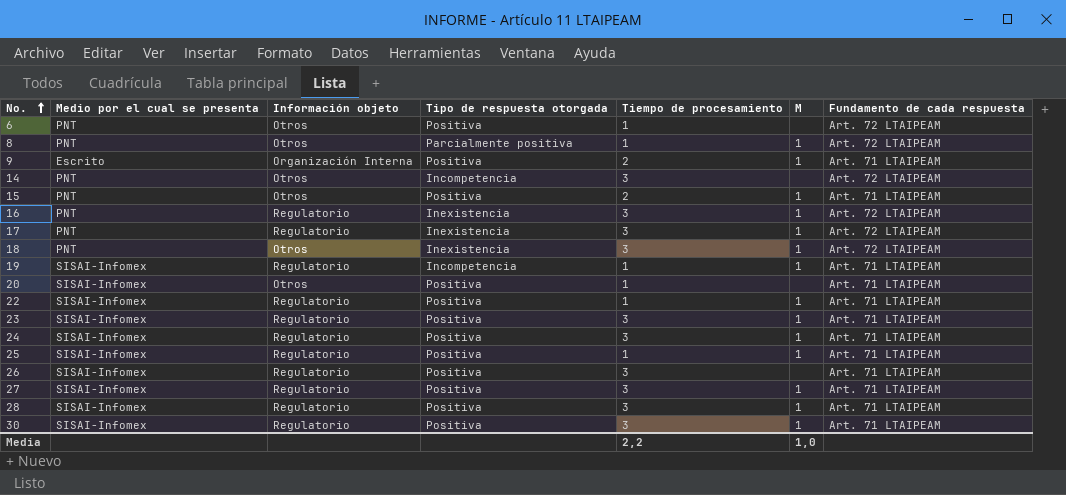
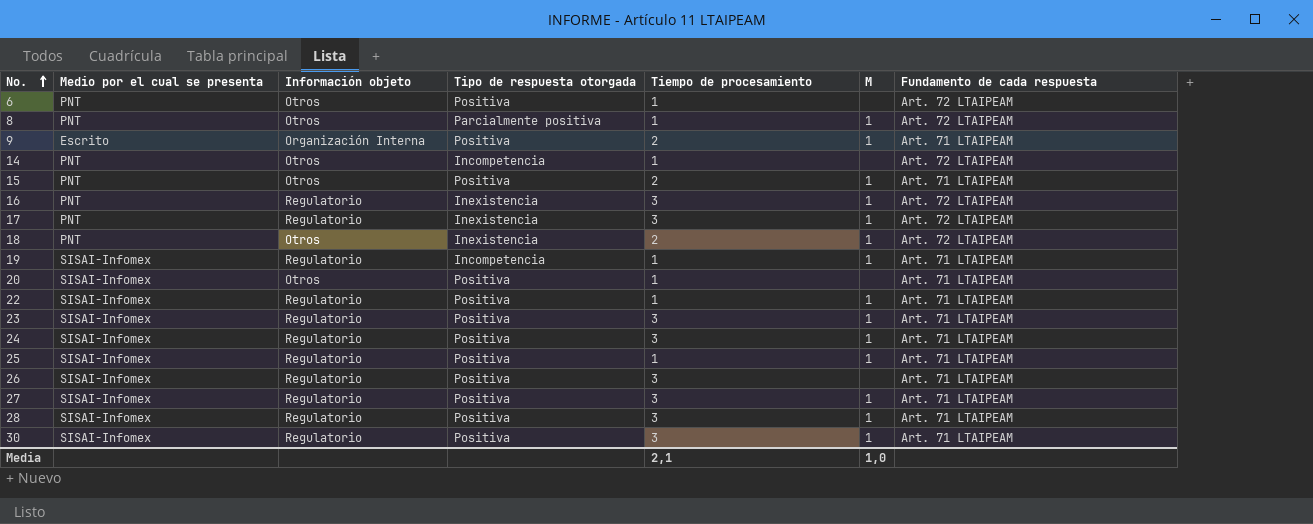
14 | Tiempo de procesamiento: 3 -> 1
18 | Tiempo de procesamiento: 3 -> 2
Media | Tiempo de procesamiento: 2,2 -> 2,1

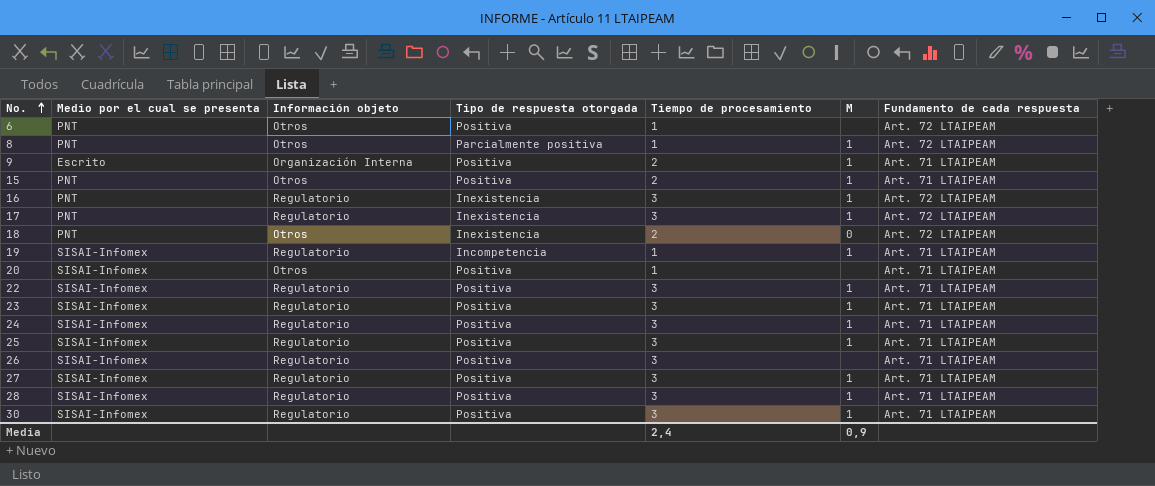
row 14: PNT | Otros | Incompetencia | 1 | none | Art. 72 LTAIPEAM -> none
18 | M: 1 -> 0
22 | Tiempo de procesamiento: 1 -> 3
25 | Tiempo de procesamiento: 1 -> 3
Media | Tiempo de procesamiento: 2,1 -> 2,4
Media | M: 1,0 -> 0,9

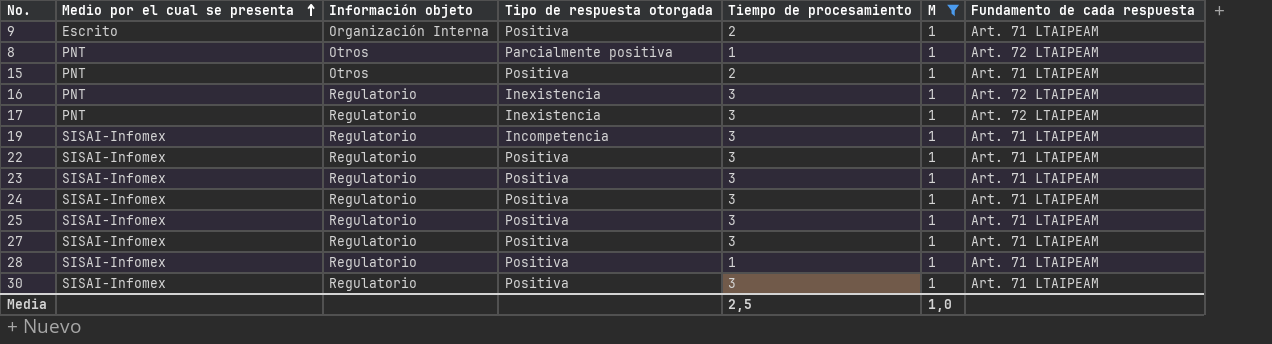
filter: none -> M = 1
row order: No. ascending -> Medio por el cual se presenta ascending
19 | Tiempo de procesamiento: 1 -> 3
28 | Tiempo de procesamiento: 3 -> 1
Media | Tiempo de procesamiento: 2,4 -> 2,5
Media | M: 0,9 -> 1,0

